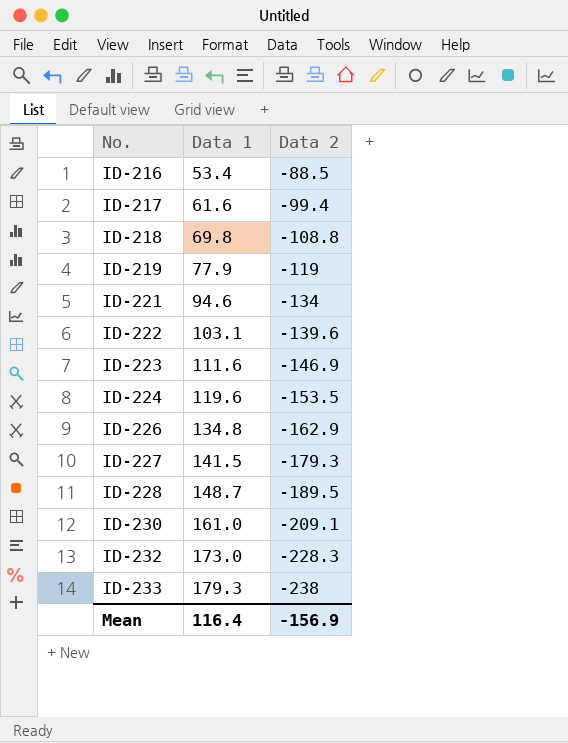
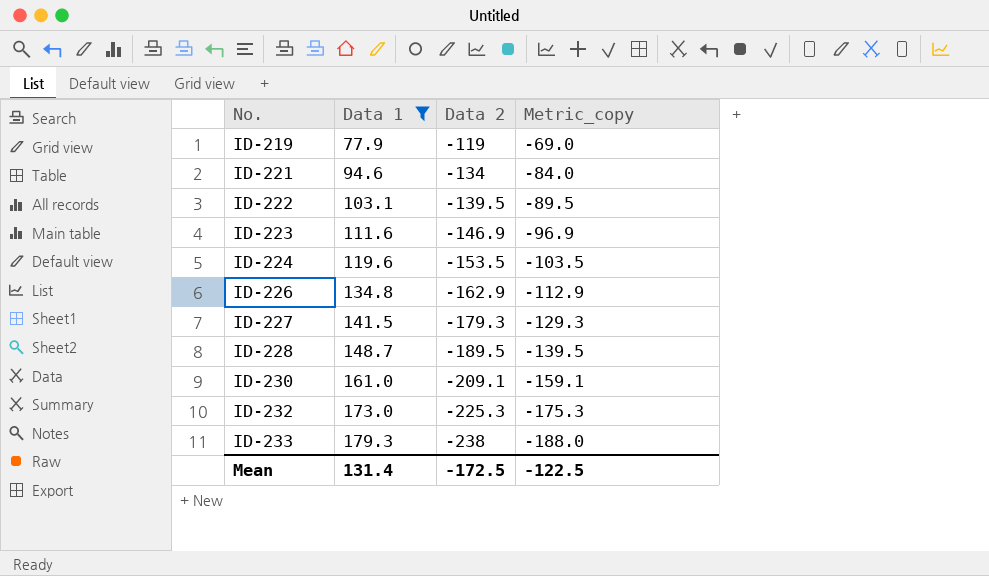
filter: none -> Data 1 >= 77.9
column Metric_copy | formula: none -> [Data 2] + 50
ID-222 | Data 2: -139.6 -> -139.5
ID-232 | Data 2: -228.3 -> -225.3
Mean | Data 1: 116.4 -> 131.4
Mean | Data 2: -156.9 -> -172.5

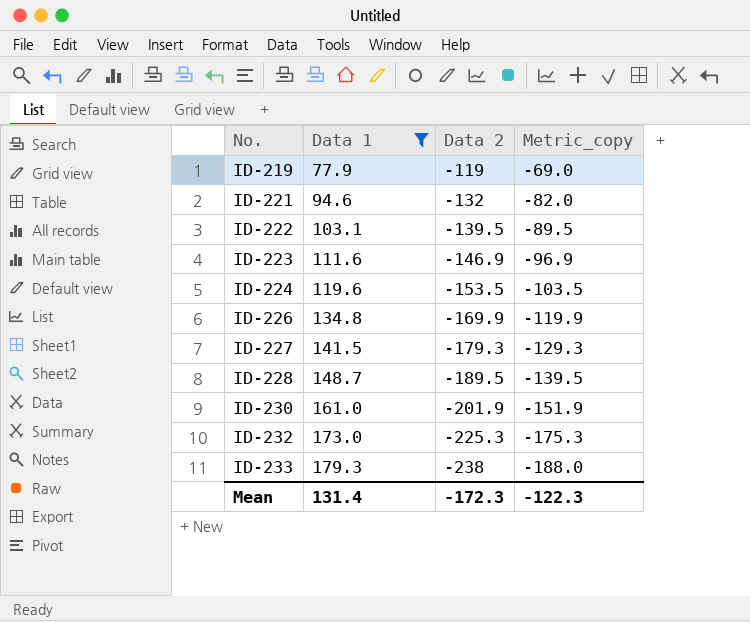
ID-221 | Data 2: -134 -> -132
ID-221 | Metric_copy: -84.0 -> -82.0
ID-226 | Data 2: -162.9 -> -169.9
ID-226 | Metric_copy: -112.9 -> -119.9
ID-230 | Data 2: -209.1 -> -201.9
ID-230 | Metric_copy: -159.1 -> -151.9
Mean | Data 2: -172.5 -> -172.3
Mean | Metric_copy: -122.5 -> -122.3

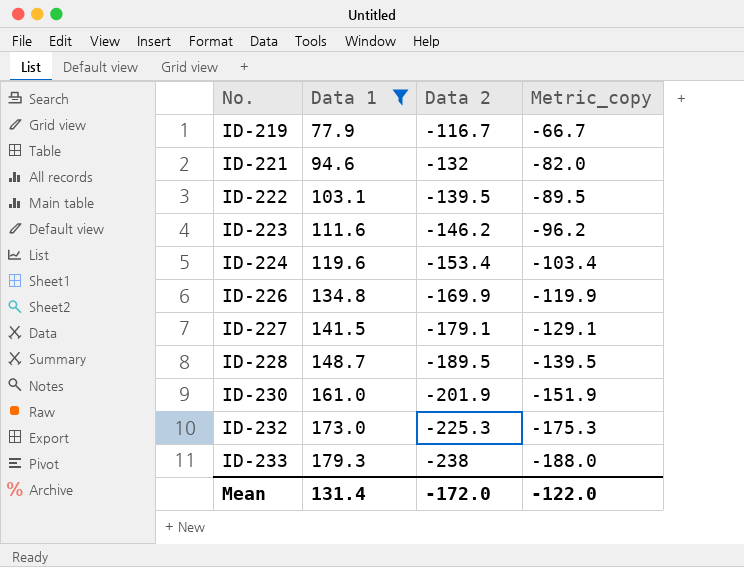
ID-219 | Data 2: -119 -> -116.7
ID-219 | Metric_copy: -69.0 -> -66.7
ID-223 | Data 2: -146.9 -> -146.2
ID-223 | Metric_copy: -96.9 -> -96.2
ID-224 | Data 2: -153.5 -> -153.4
ID-224 | Metric_copy: -103.5 -> -103.4
ID-227 | Data 2: -179.3 -> -179.1
ID-227 | Metric_copy: -129.3 -> -129.1
Mean | Data 2: -172.3 -> -172.0
Mean | Metric_copy: -122.3 -> -122.0

